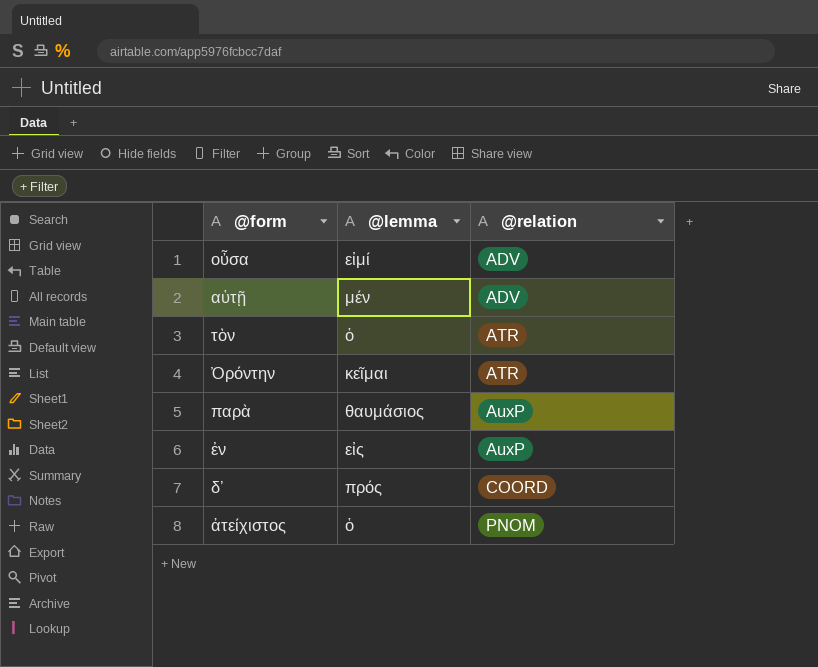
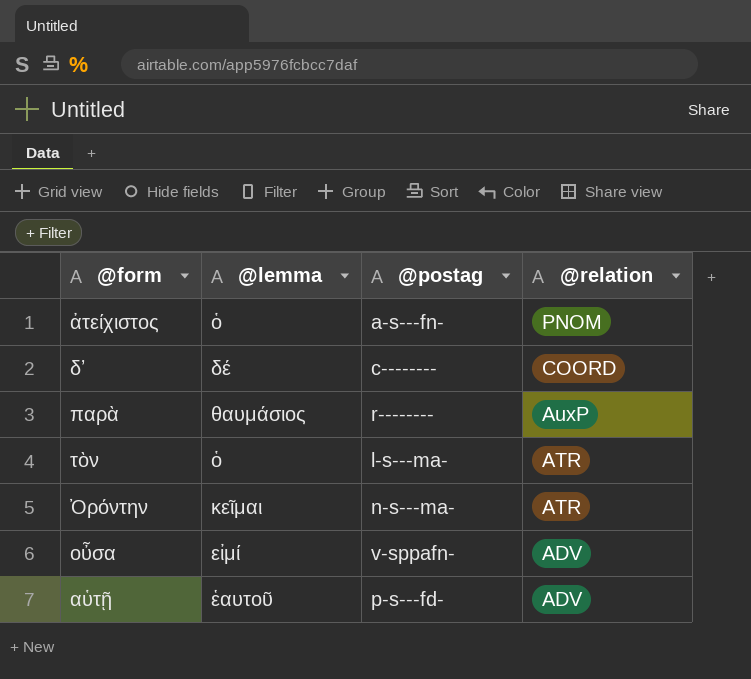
row order: @relation ascending -> @relation descending
column @postag | position: none -> 3
row ἐν: εἰς | AuxP -> none
δʼ | @lemma: πρός -> δέ
αὑτῇ | @lemma: μέν -> ἑαυτοῦ

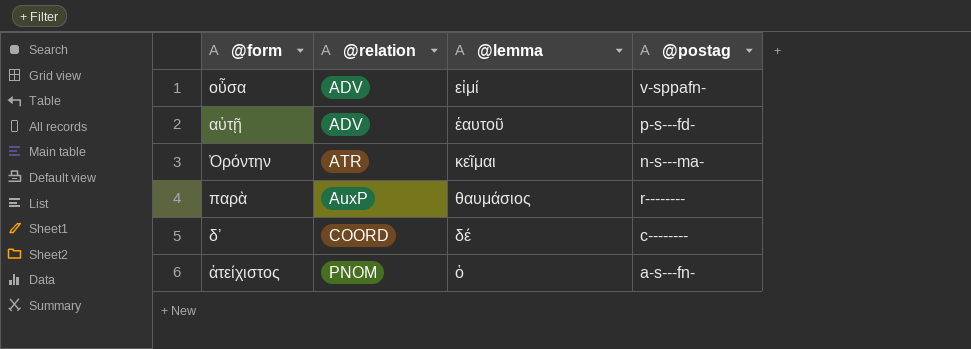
row order: @relation descending -> @relation ascending
column @relation | position: 4 -> 2
row τὸν: ὁ | l-s---ma- | ATR -> none

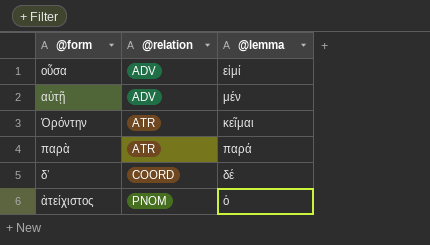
column @postag | position: 4 -> none
αὑτῇ | @lemma: ἑαυτοῦ -> μέν
παρὰ | @relation: AuxP -> ATR
παρὰ | @lemma: θαυμάσιος -> παρά

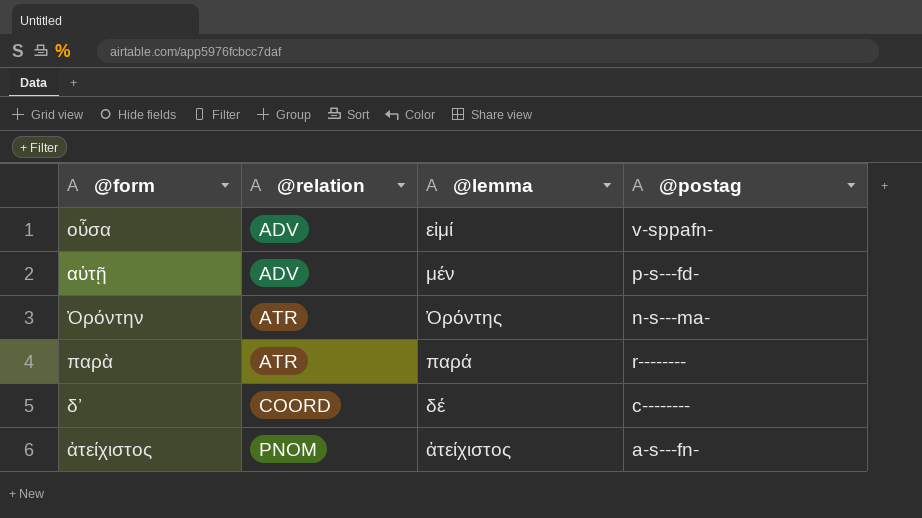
column @postag | position: none -> 4
Ὀρόντην | @lemma: κεῖμαι -> Ὀρόντης
ἀτείχιστος | @lemma: ὁ -> ἀτείχιστος

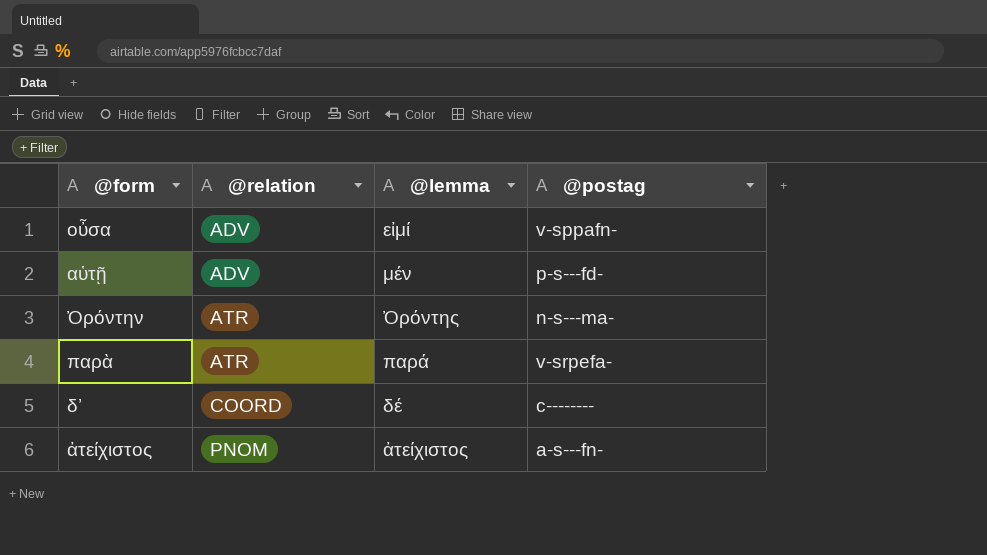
παρὰ | @postag: r-------- -> v-srpefa-

